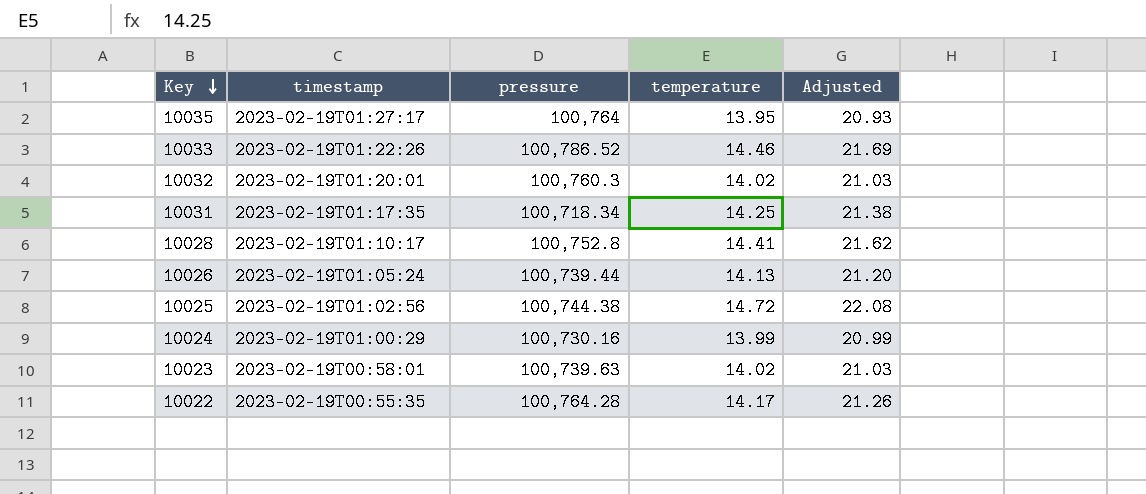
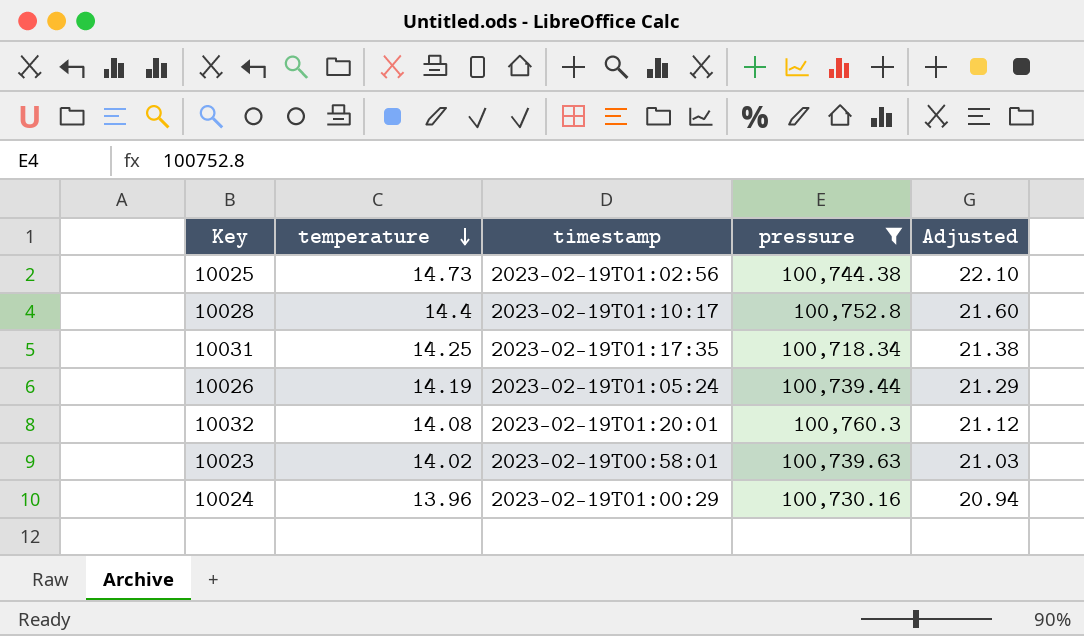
filter: none -> pressure <= 100,760.3
row order: Key descending -> temperature descending
column temperature | position: 4 -> 2
10025 | temperature: 14.72 -> 14.73
10025 | Adjusted: 22.08 -> 22.10
10028 | temperature: 14.41 -> 14.4
10028 | Adjusted: 21.62 -> 21.60
10026 | temperature: 14.13 -> 14.19
10026 | Adjusted: 21.20 -> 21.29
10032 | temperature: 14.02 -> 14.08
10032 | Adjusted: 21.03 -> 21.12
10024 | temperature: 13.99 -> 13.96
10024 | Adjusted: 20.99 -> 20.94

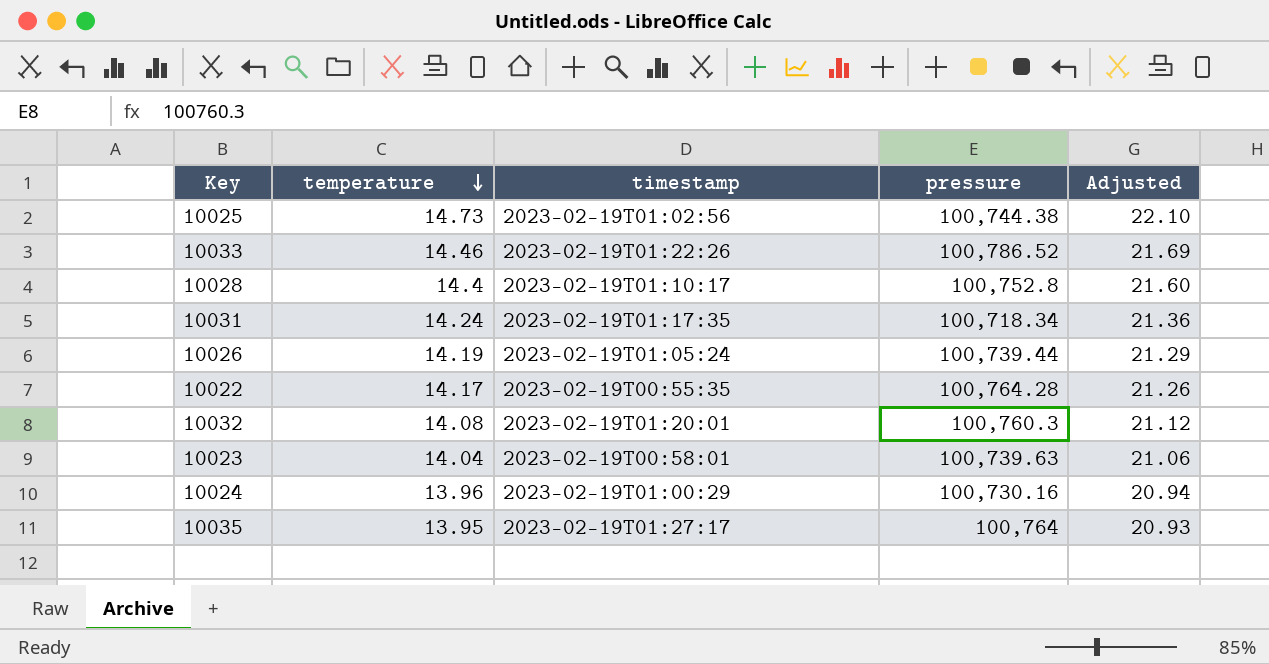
filter: pressure <= 100,760.3 -> none
10031 | temperature: 14.25 -> 14.24
10031 | Adjusted: 21.38 -> 21.36
10023 | temperature: 14.02 -> 14.04
10023 | Adjusted: 21.03 -> 21.06

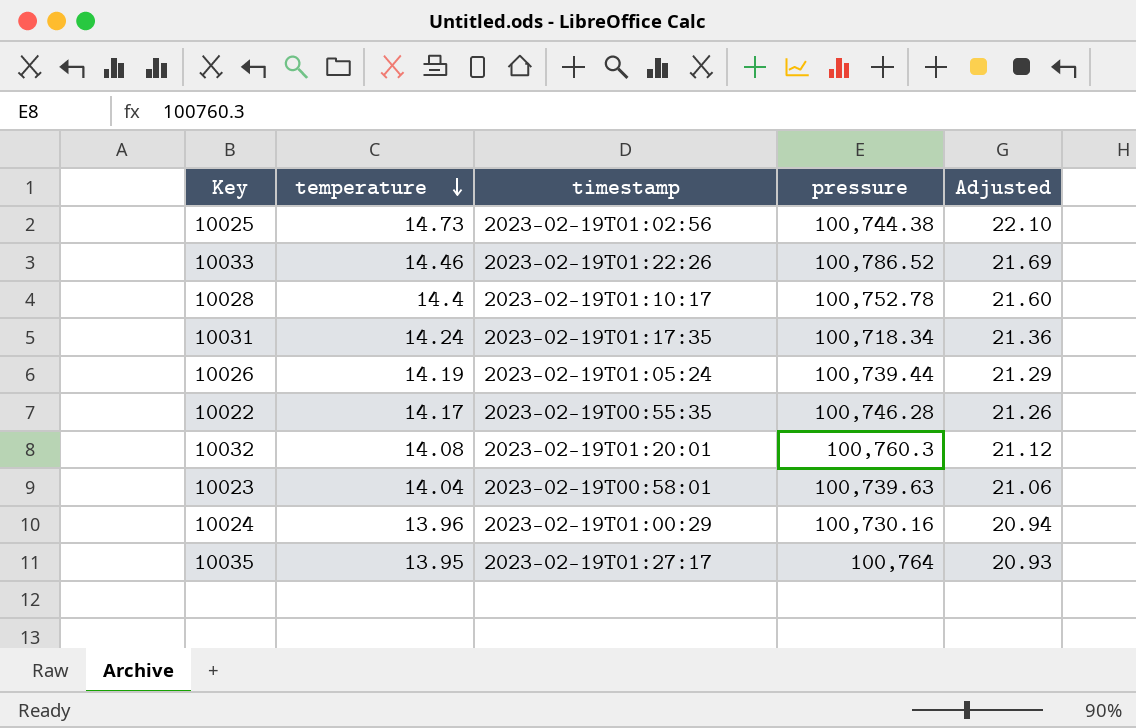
10028 | pressure: 100,752.8 -> 100,752.78
10022 | pressure: 100,764.28 -> 100,746.28

